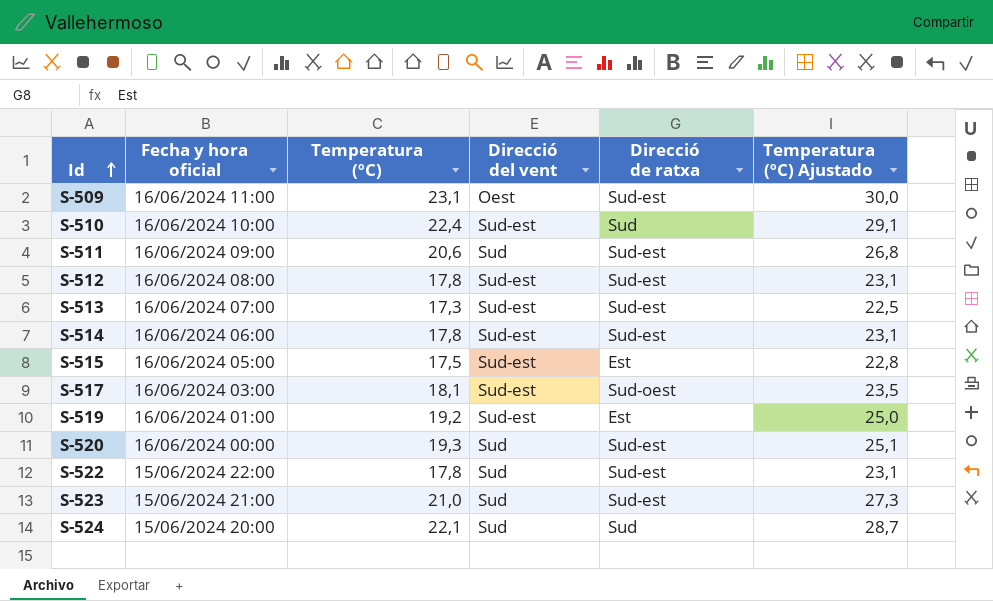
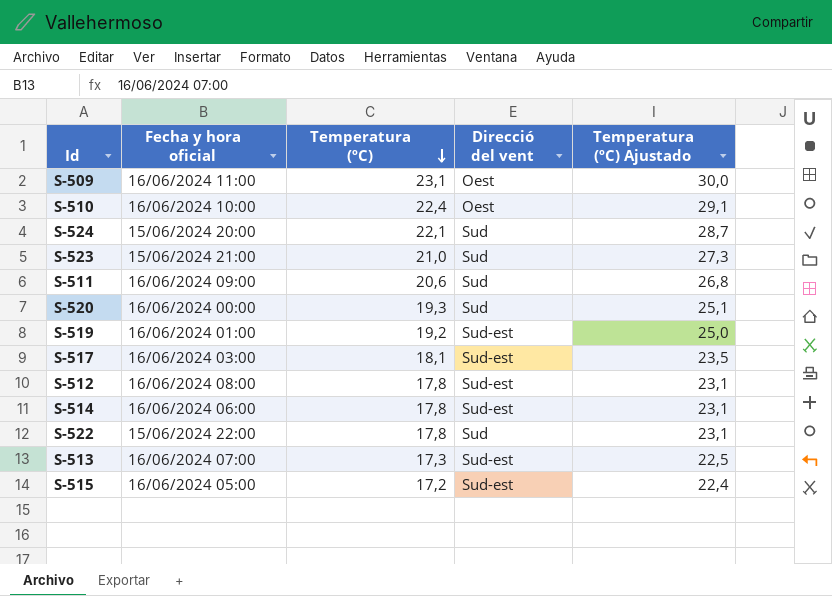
row order: Id ascending -> Temperatura (ºC) descending
column Direcció de ratxa | position: 5 -> none
S-510 | Direcció del vent: Sud-est -> Oest
S-515 | Temperatura (ºC): 17,5 -> 17,2
S-515 | Temperatura (ºC) Ajustado: 22,8 -> 22,4

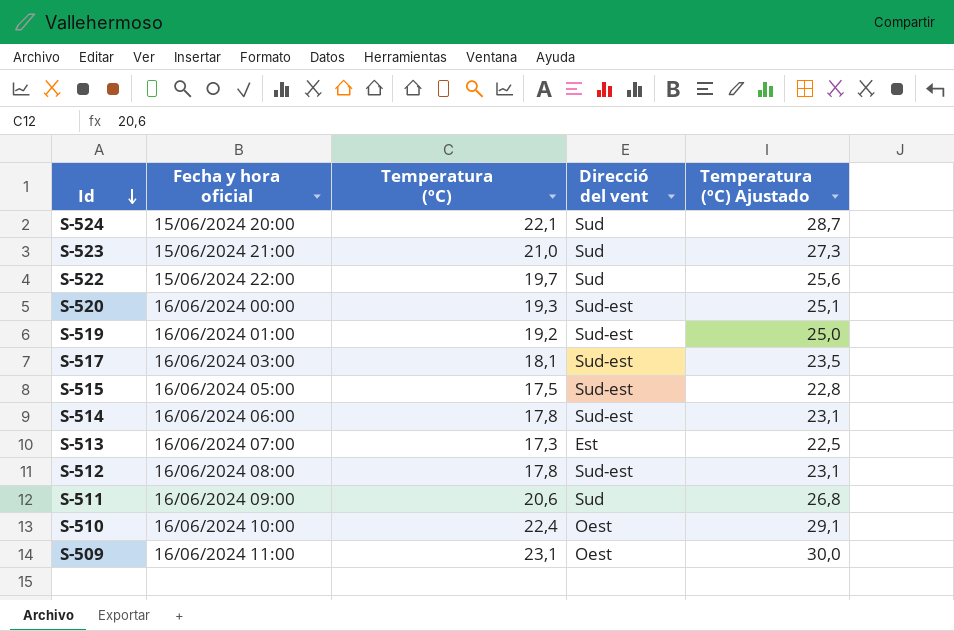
row order: Temperatura (ºC) descending -> Id descending
S-522 | Temperatura (ºC): 17,8 -> 19,7
S-522 | Temperatura (ºC) Ajustado: 23,1 -> 25,6
S-520 | Direcció del vent: Sud -> Sud-est
S-515 | Temperatura (ºC): 17,2 -> 17,5
S-515 | Temperatura (ºC) Ajustado: 22,4 -> 22,8
S-513 | Direcció del vent: Sud-est -> Est

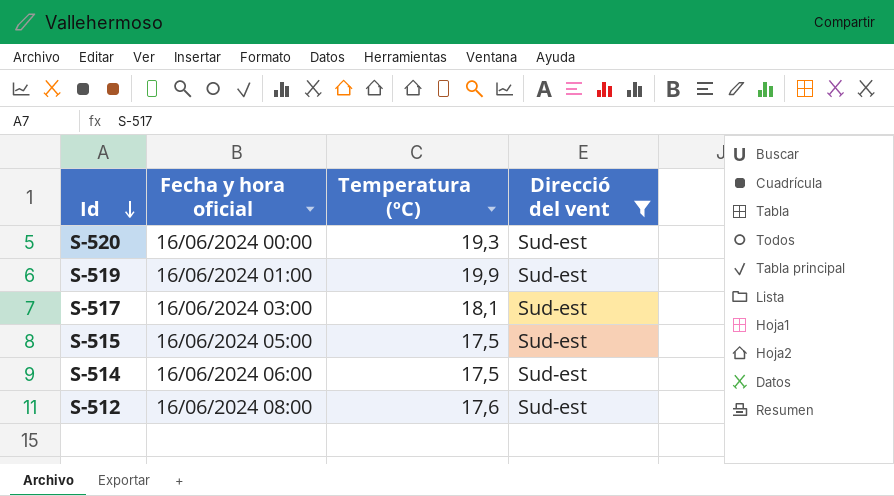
filter: none -> Direcció del vent = Sud-est
column Temperatura (ºC) Ajustado | formula: [Temperatura (ºC)] * 1,3 -> none
S-519 | Temperatura (ºC): 19,2 -> 19,9
S-514 | Temperatura (ºC): 17,8 -> 17,5
S-512 | Temperatura (ºC): 17,8 -> 17,6

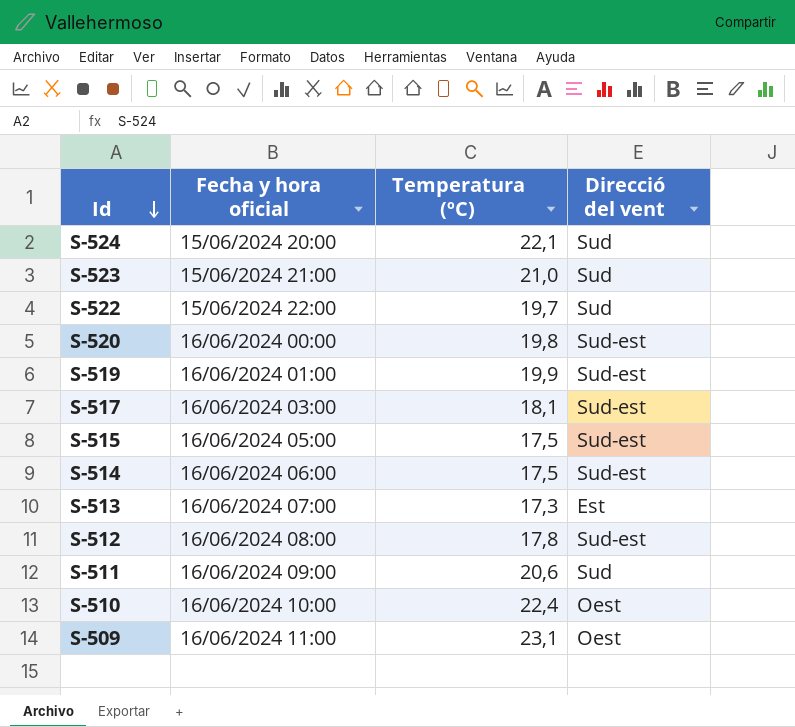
filter: Direcció del vent = Sud-est -> none
S-520 | Temperatura (ºC): 19,3 -> 19,8
S-512 | Temperatura (ºC): 17,6 -> 17,8

